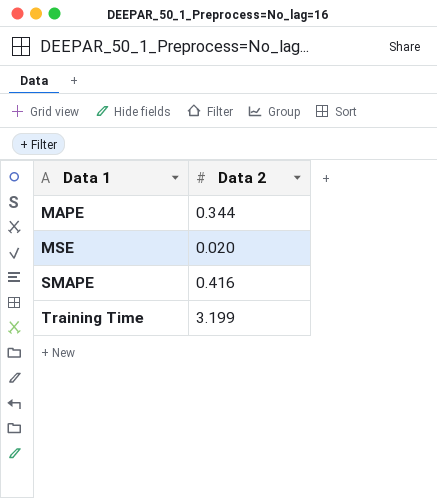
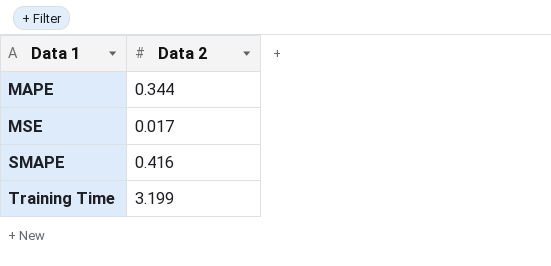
MSE | Data 2: 0.020 -> 0.017

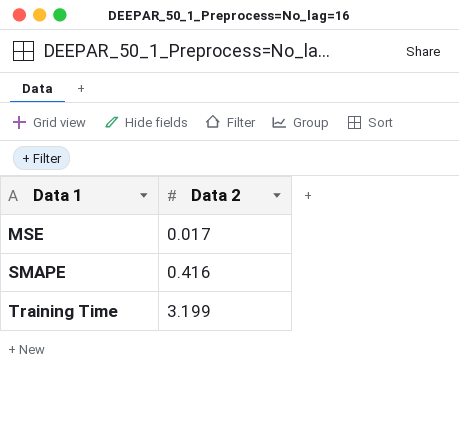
row MAPE: 0.344 -> none

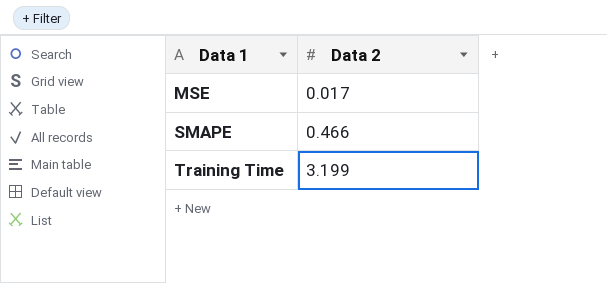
SMAPE | Data 2: 0.416 -> 0.466

